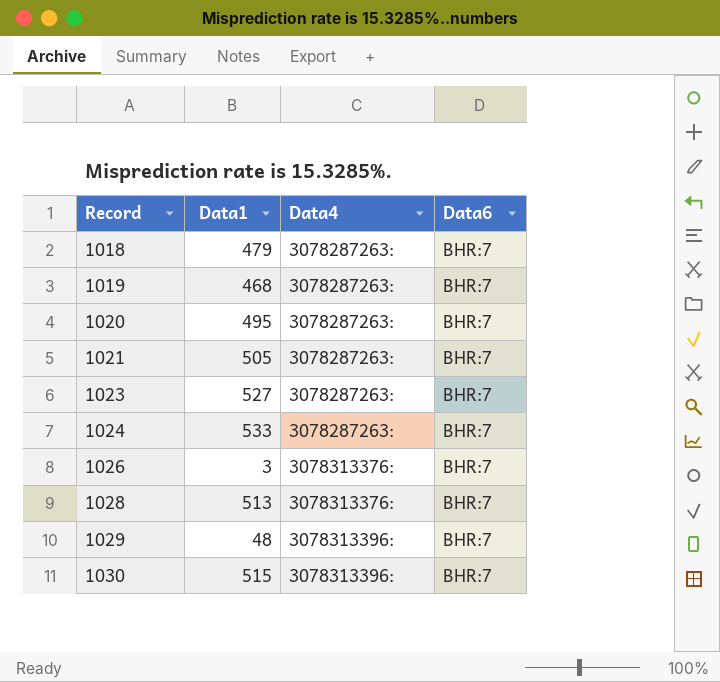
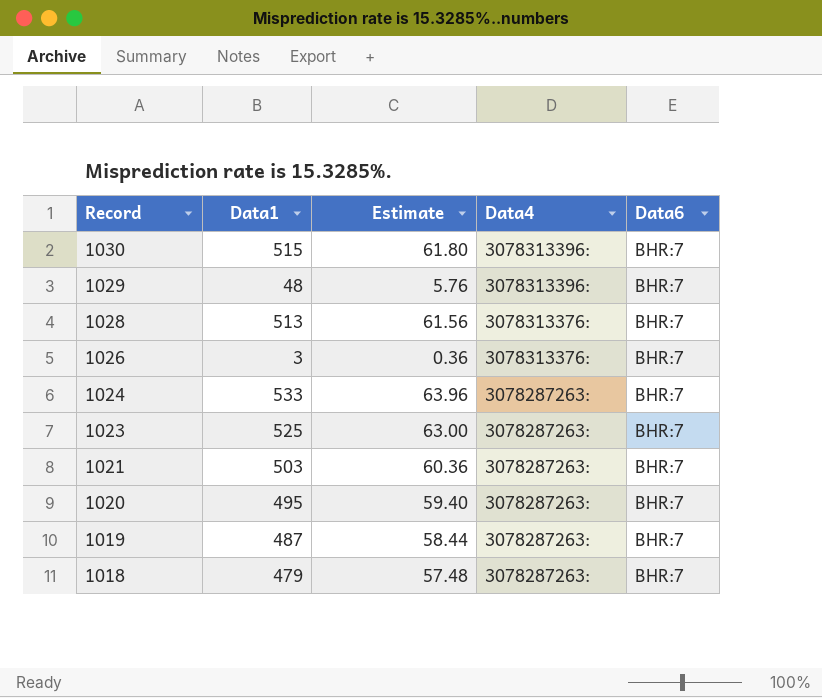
row order: Record ascending -> Record descending
column Estimate | formula: none -> [Data1] * 0.12
1023 | Data1: 527 -> 525
1021 | Data1: 505 -> 503
1019 | Data1: 468 -> 487

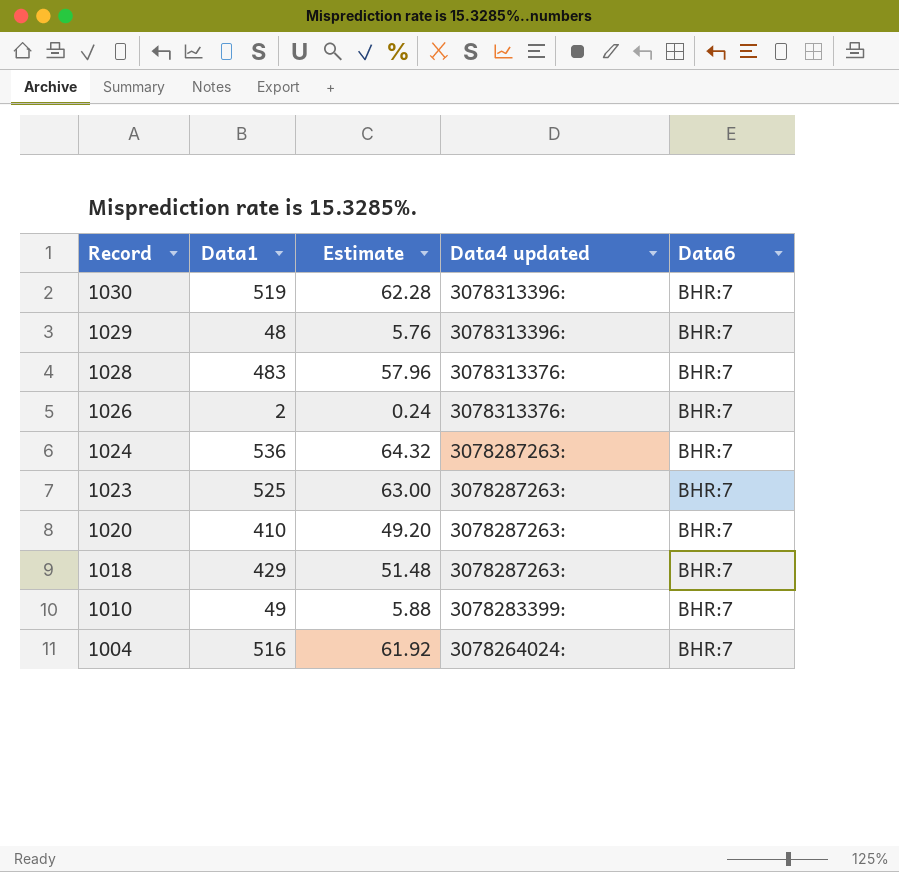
column name: Data4 -> Data4 updated
row 1021: 503 | 60.36 | 3078287263: | BHR:7 -> none
row 1019: 487 | 58.44 | 3078287263: | BHR:7 -> none
1030 | Data1: 515 -> 519
1030 | Estimate: 61.80 -> 62.28
1028 | Data1: 513 -> 483
1028 | Estimate: 61.56 -> 57.96
1026 | Data1: 3 -> 2
1026 | Estimate: 0.36 -> 0.24
1024 | Data1: 533 -> 536
1024 | Estimate: 63.96 -> 64.32
1020 | Data1: 495 -> 410
1020 | Estimate: 59.40 -> 49.20
1018 | Data1: 479 -> 429
1018 | Estimate: 57.48 -> 51.48
row 1010: none -> 49 | 5.88 | 3078283399: | BHR:7
row 1004: none -> 516 | 61.92 | 3078264024: | BHR:7

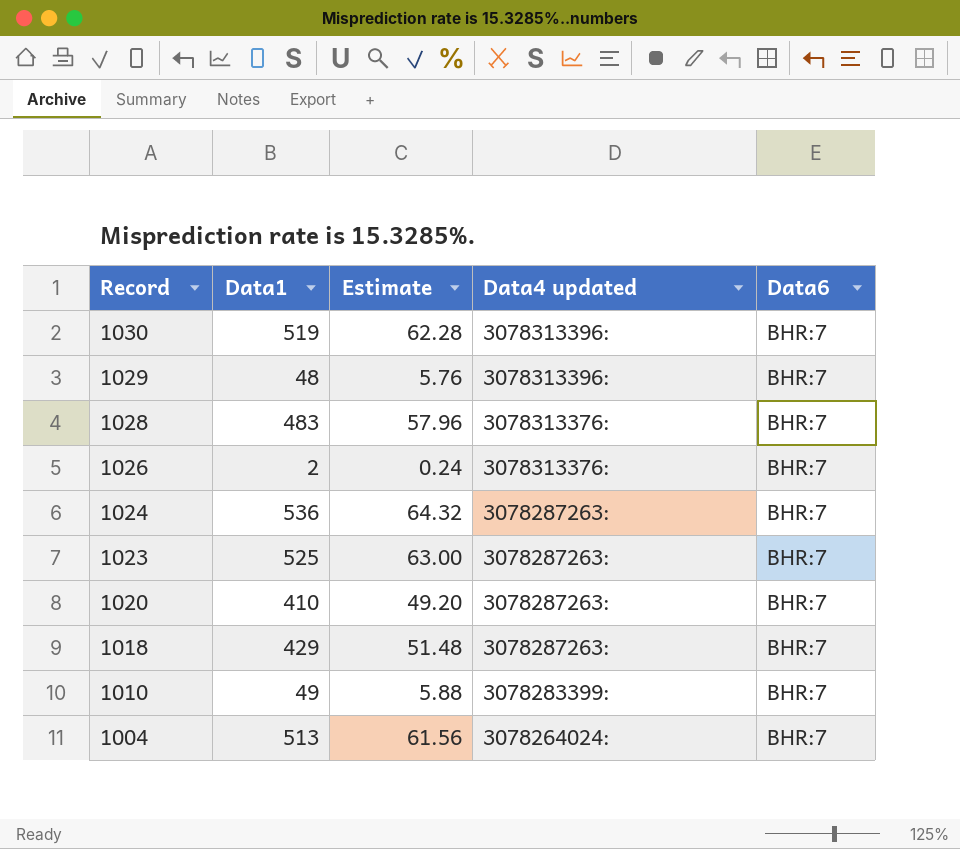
1004 | Data1: 516 -> 513
1004 | Estimate: 61.92 -> 61.56

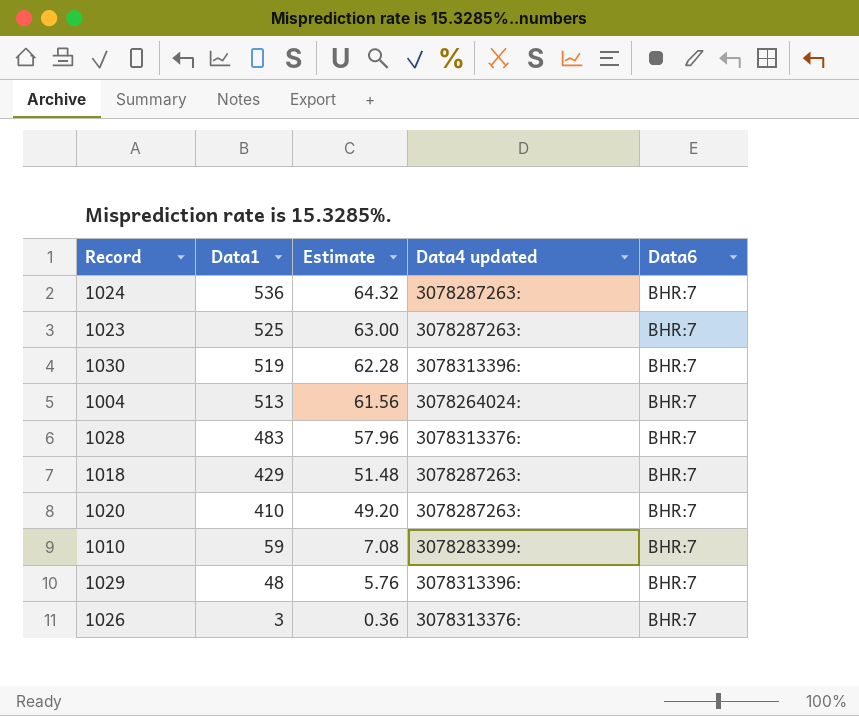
row order: Record descending -> Data1 descending
1010 | Data1: 49 -> 59
1010 | Estimate: 5.88 -> 7.08
1026 | Data1: 2 -> 3
1026 | Estimate: 0.24 -> 0.36

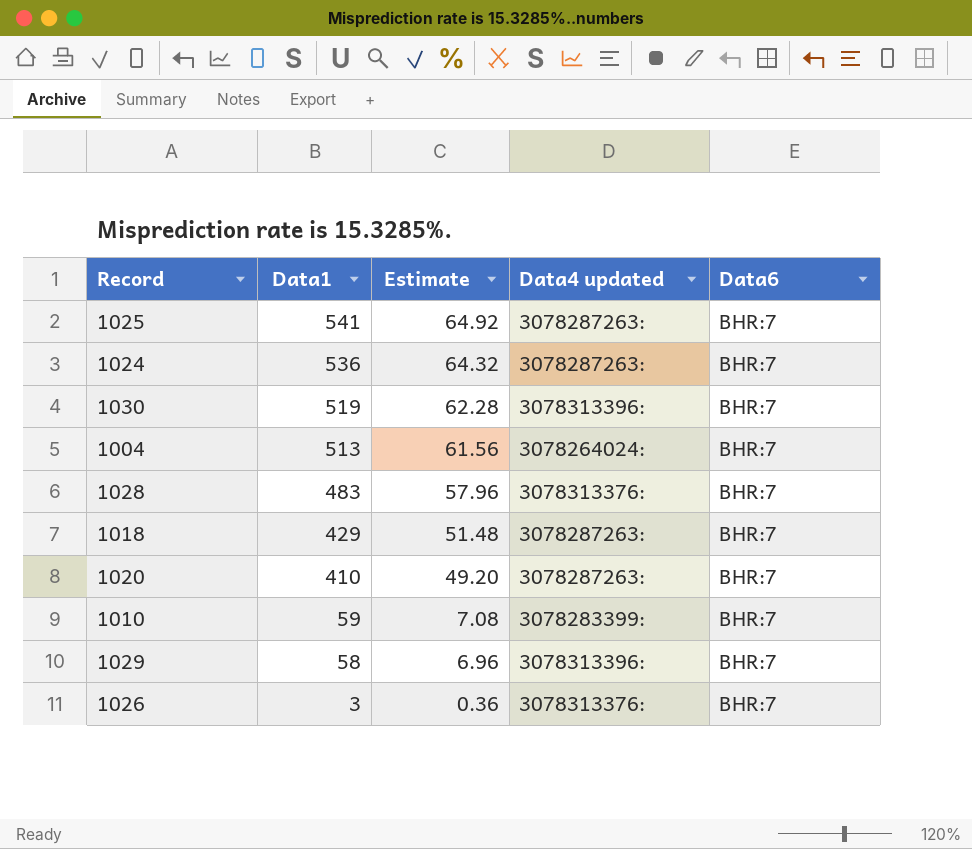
row 1023: 525 | 63.00 | 3078287263: | BHR:7 -> none
row 1025: none -> 541 | 64.92 | 3078287263: | BHR:7
1029 | Data1: 48 -> 58
1029 | Estimate: 5.76 -> 6.96

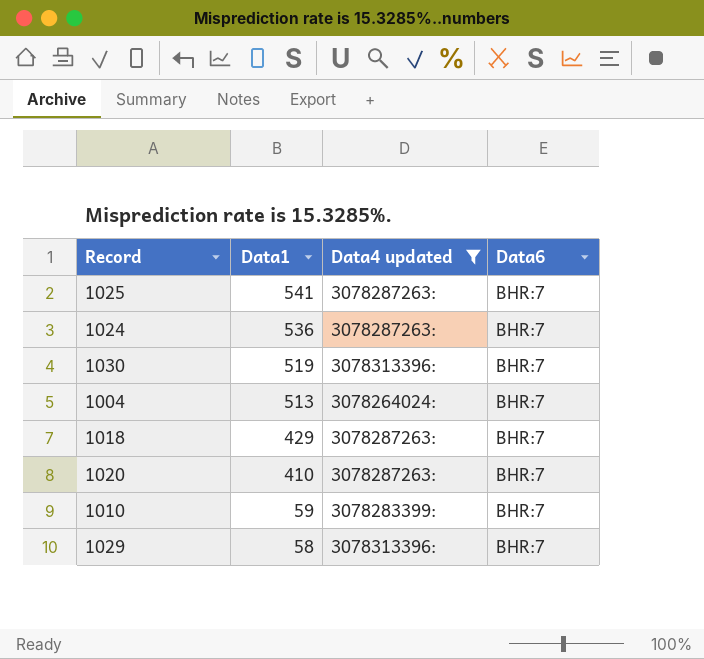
filter: none -> Data4 updated != 3078313376:
column Estimate | formula: [Data1] * 0.12 -> none

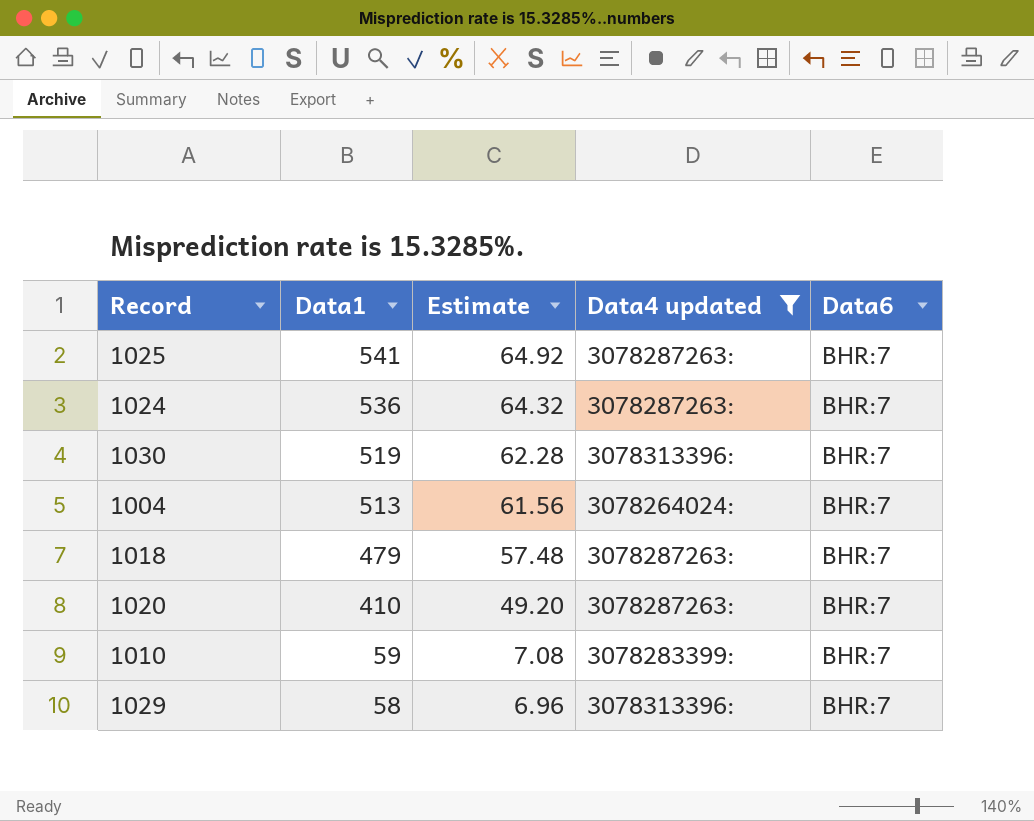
column Estimate | formula: none -> [Data1] * 0.12
1018 | Data1: 429 -> 479

